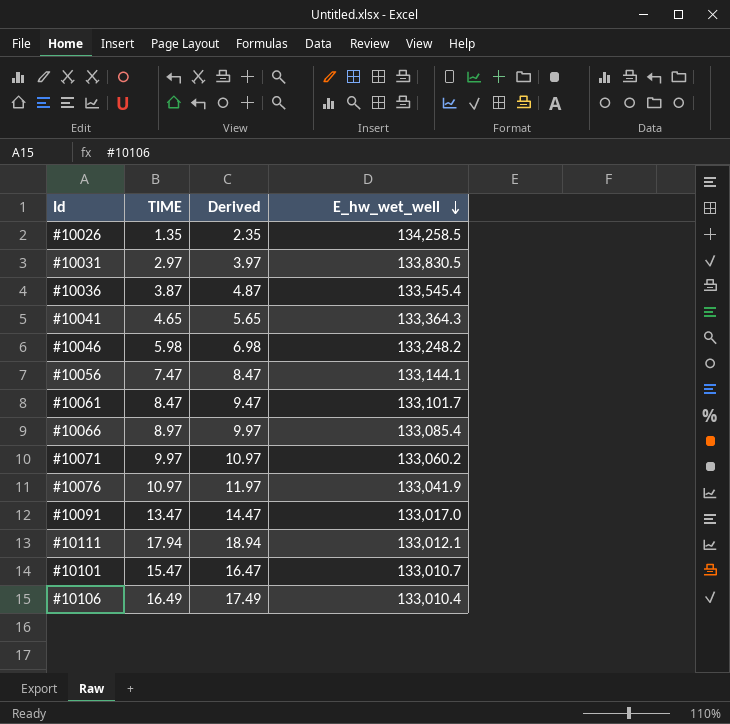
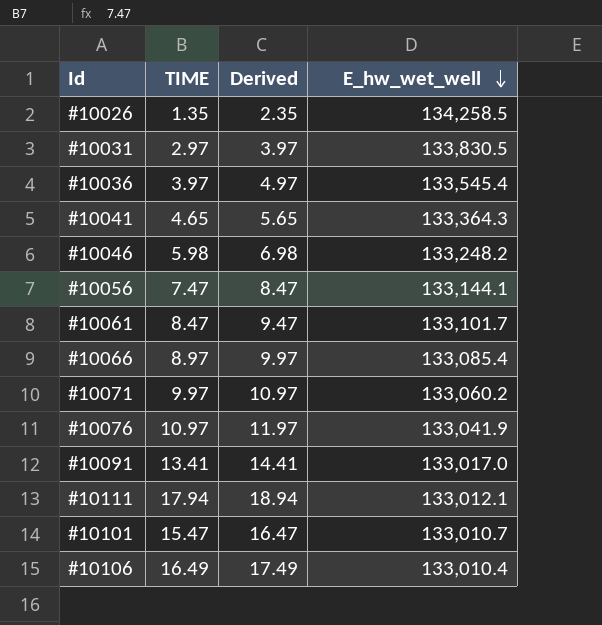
#10036 | TIME: 3.87 -> 3.97
#10036 | Derived: 4.87 -> 4.97
#10091 | TIME: 13.47 -> 13.41
#10091 | Derived: 14.47 -> 14.41

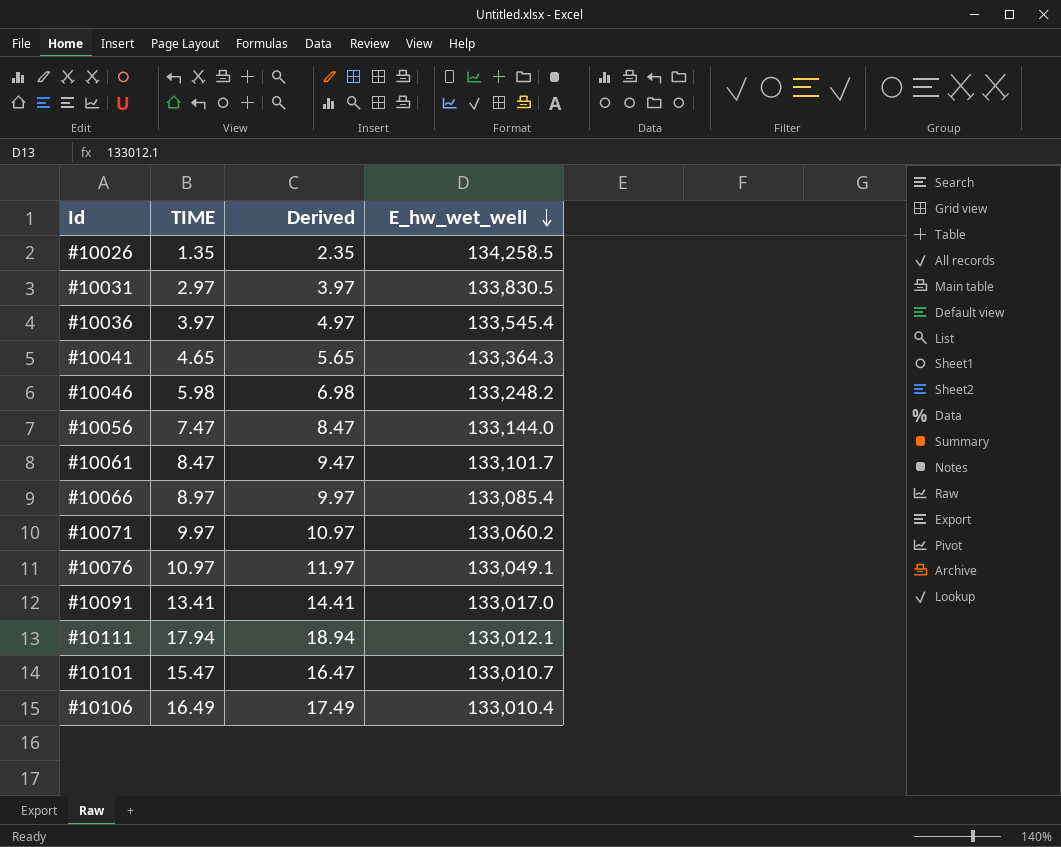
#10056 | E_hw_wet_well: 133,144.1 -> 133,144.0
#10076 | E_hw_wet_well: 133,041.9 -> 133,049.1

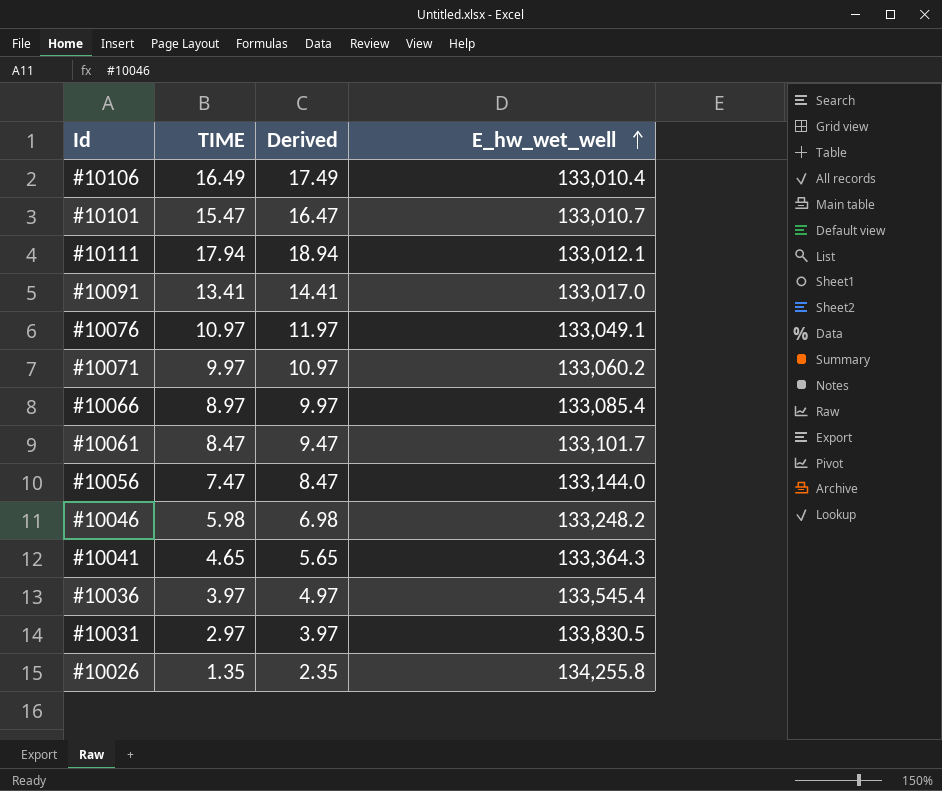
row order: E_hw_wet_well descending -> E_hw_wet_well ascending
#10026 | E_hw_wet_well: 134,258.5 -> 134,255.8

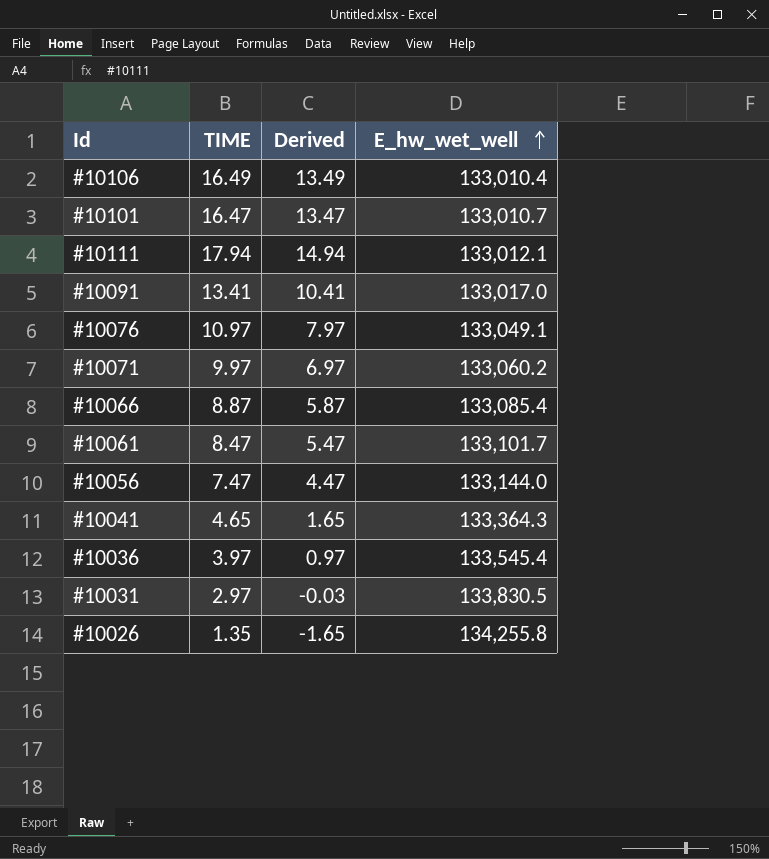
column Derived | formula: [TIME] + 1 -> [TIME] - 3
row #10046: 5.98 | 6.98 | 133,248.2 -> none
#10101 | TIME: 15.47 -> 16.47
#10066 | TIME: 8.97 -> 8.87

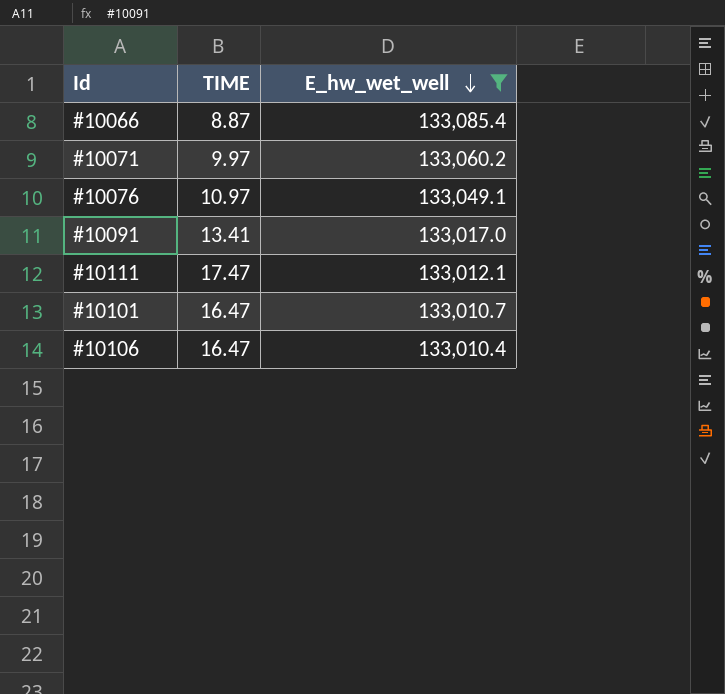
filter: none -> E_hw_wet_well <= 133,085.4
row order: E_hw_wet_well ascending -> E_hw_wet_well descending
column Derived | formula: [TIME] - 3 -> none
#10111 | TIME: 17.94 -> 17.47
#10106 | TIME: 16.49 -> 16.47

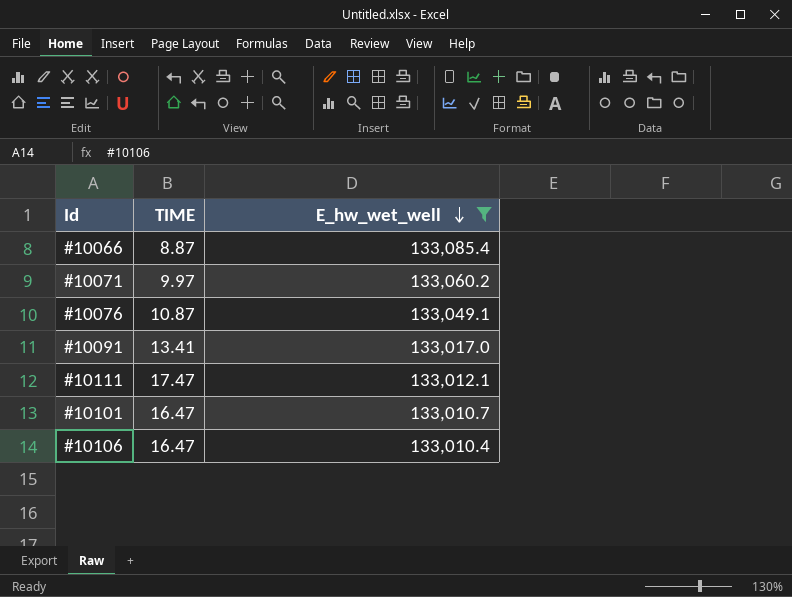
#10076 | TIME: 10.97 -> 10.87

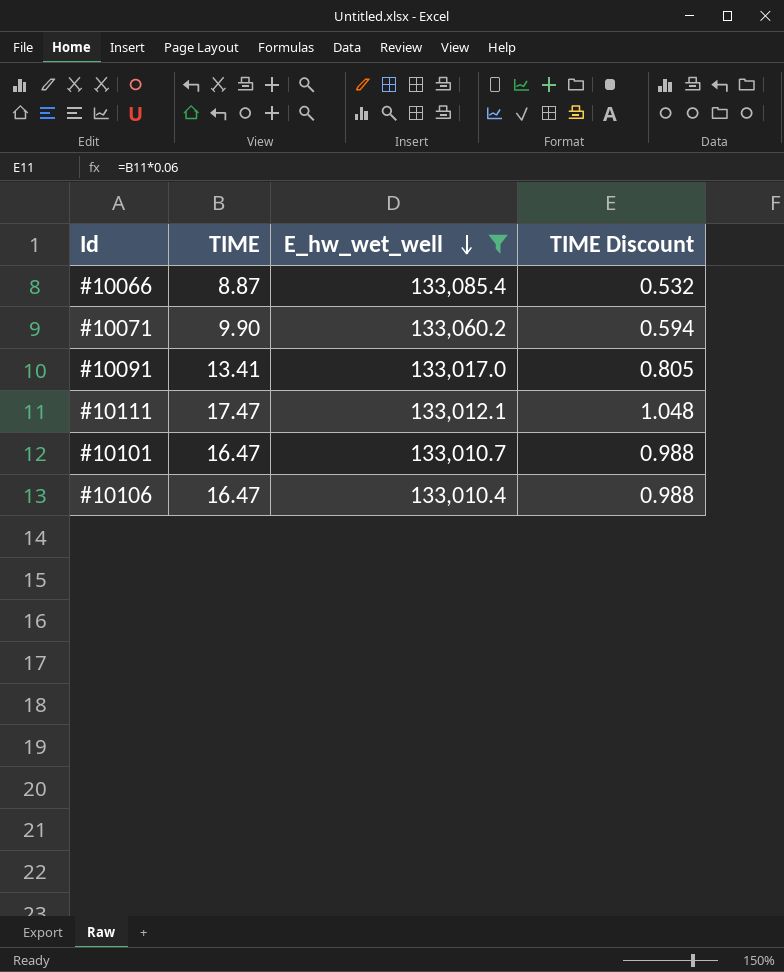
column TIME Discount | formula: none -> [TIME] * 0.06
row #10076: 10.87 | 133,049.1 -> none
#10071 | TIME: 9.97 -> 9.90

